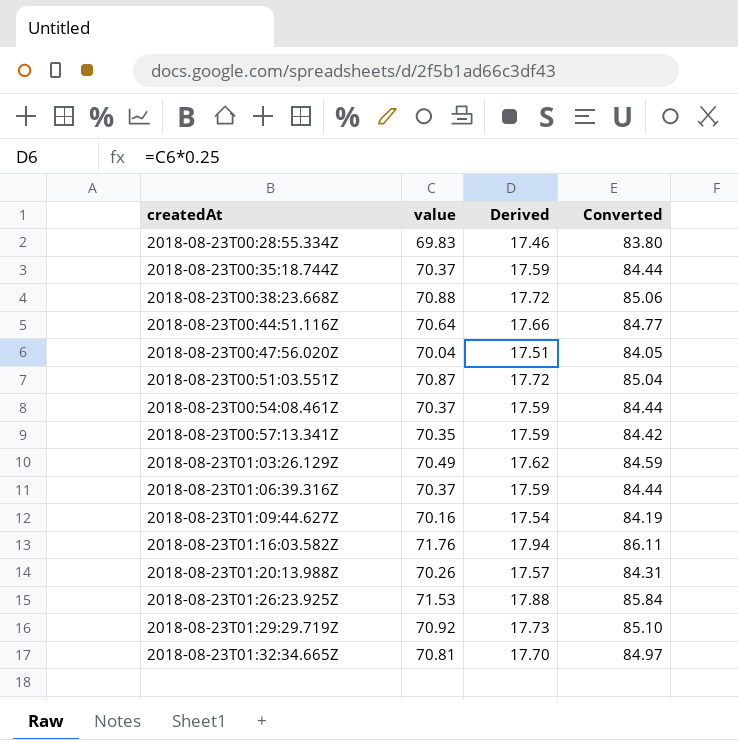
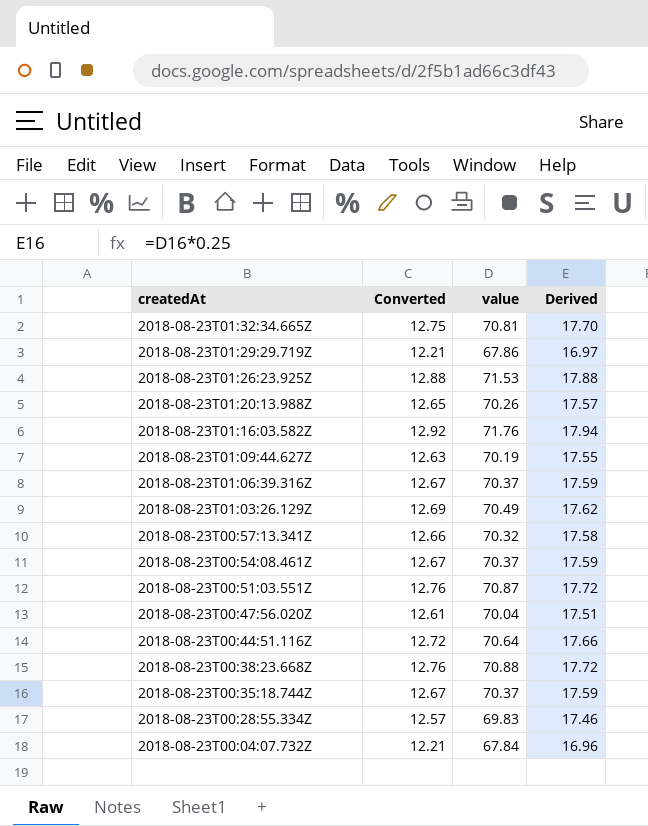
row order: createdAt ascending -> createdAt descending
column Converted | formula: [value] * 1.2 -> [value] * 0.18
column Converted | position: 4 -> 2
2018-08-23T01:29:29.719Z | value: 70.92 -> 67.86
2018-08-23T01:29:29.719Z | Derived: 17.73 -> 16.97
2018-08-23T01:09:44.627Z | value: 70.16 -> 70.19
2018-08-23T01:09:44.627Z | Derived: 17.54 -> 17.55
2018-08-23T00:57:13.341Z | value: 70.35 -> 70.32
2018-08-23T00:57:13.341Z | Derived: 17.59 -> 17.58
row 2018-08-23T00:04:07.732Z: none -> 12.21 | 67.84 | 16.96

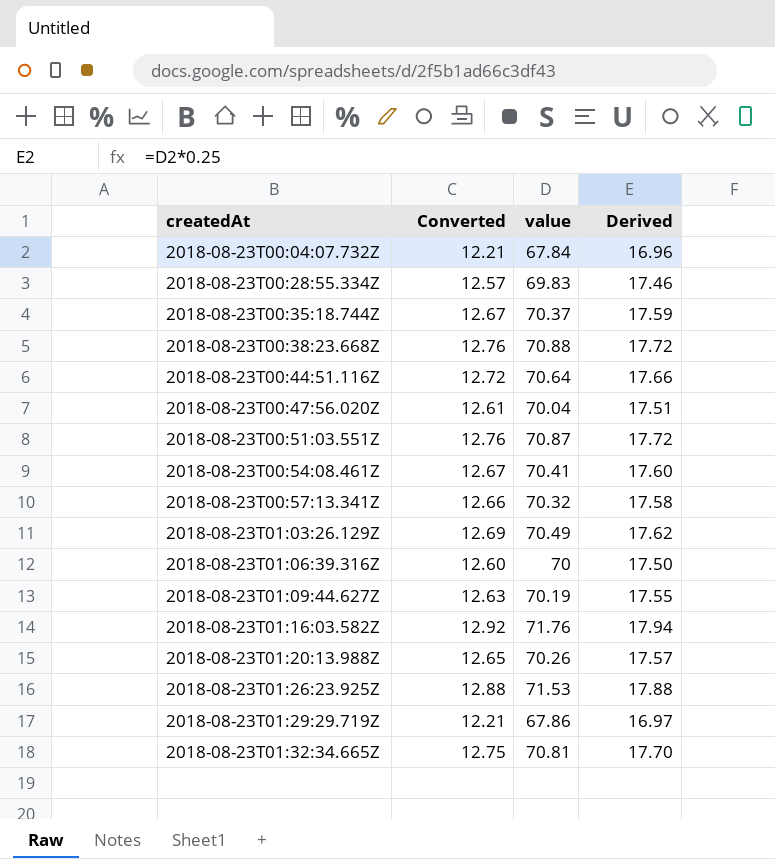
row order: createdAt descending -> createdAt ascending
2018-08-23T00:54:08.461Z | value: 70.37 -> 70.41
2018-08-23T00:54:08.461Z | Derived: 17.59 -> 17.60
2018-08-23T01:06:39.316Z | Converted: 12.67 -> 12.60
2018-08-23T01:06:39.316Z | value: 70.37 -> 70
2018-08-23T01:06:39.316Z | Derived: 17.59 -> 17.50

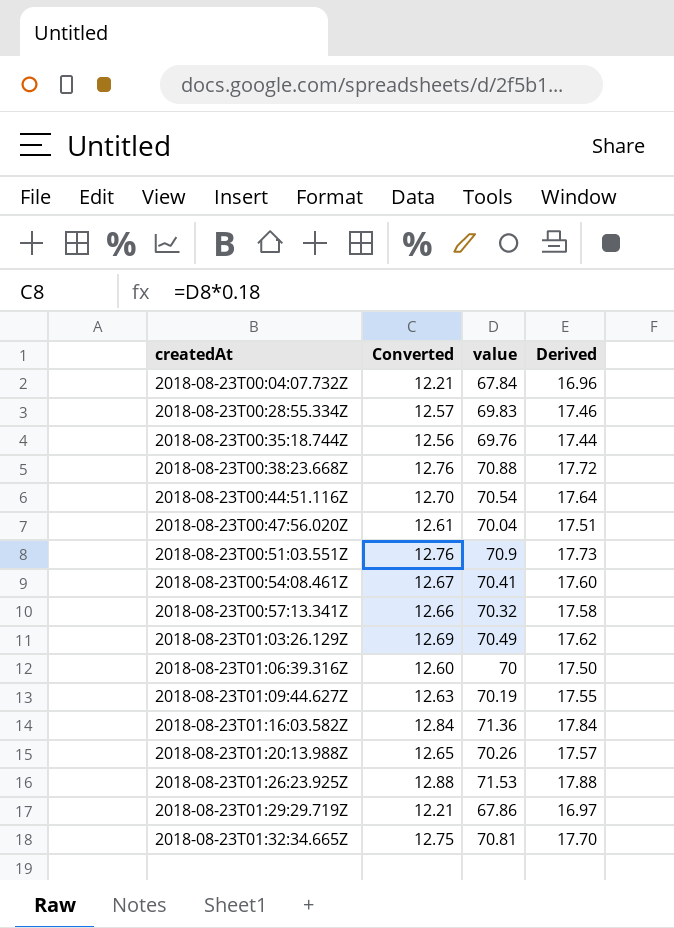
2018-08-23T00:35:18.744Z | Converted: 12.67 -> 12.56
2018-08-23T00:35:18.744Z | value: 70.37 -> 69.76
2018-08-23T00:35:18.744Z | Derived: 17.59 -> 17.44
2018-08-23T00:44:51.116Z | Converted: 12.72 -> 12.70
2018-08-23T00:44:51.116Z | value: 70.64 -> 70.54
2018-08-23T00:44:51.116Z | Derived: 17.66 -> 17.64
2018-08-23T00:51:03.551Z | value: 70.87 -> 70.9
2018-08-23T00:51:03.551Z | Derived: 17.72 -> 17.73
2018-08-23T01:16:03.582Z | Converted: 12.92 -> 12.84
2018-08-23T01:16:03.582Z | value: 71.76 -> 71.36
2018-08-23T01:16:03.582Z | Derived: 17.94 -> 17.84

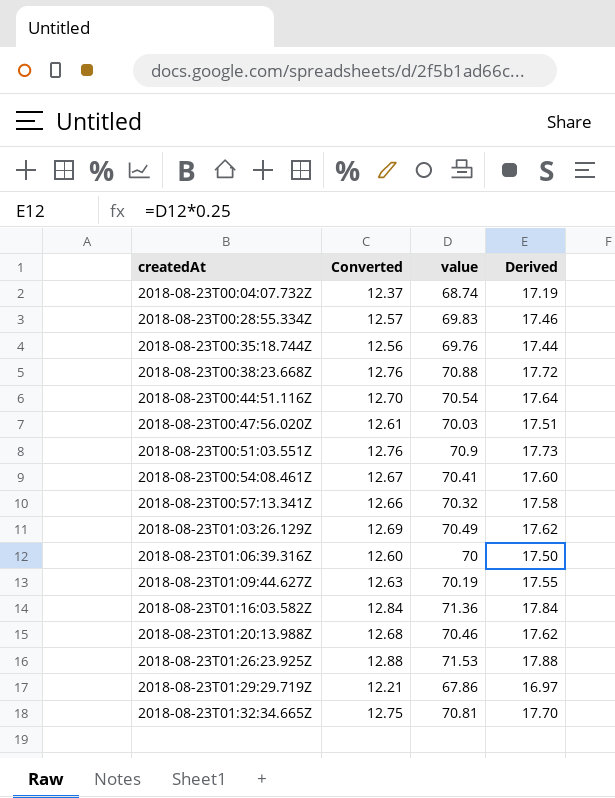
2018-08-23T00:04:07.732Z | Converted: 12.21 -> 12.37
2018-08-23T00:04:07.732Z | value: 67.84 -> 68.74
2018-08-23T00:04:07.732Z | Derived: 16.96 -> 17.19
2018-08-23T00:47:56.020Z | value: 70.04 -> 70.03
2018-08-23T01:20:13.988Z | Converted: 12.65 -> 12.68
2018-08-23T01:20:13.988Z | value: 70.26 -> 70.46
2018-08-23T01:20:13.988Z | Derived: 17.57 -> 17.62

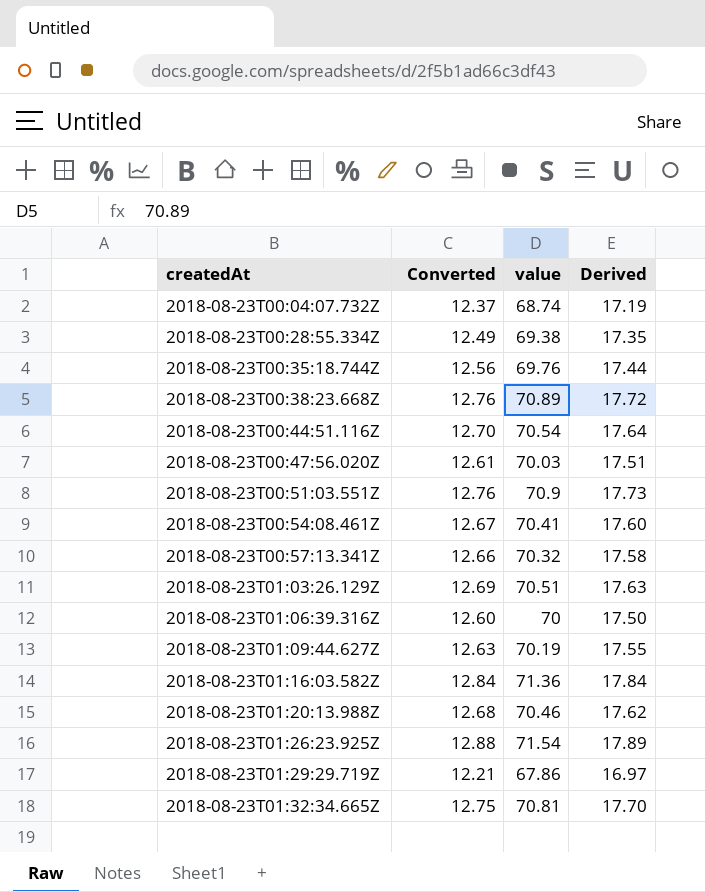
2018-08-23T00:28:55.334Z | Converted: 12.57 -> 12.49
2018-08-23T00:28:55.334Z | value: 69.83 -> 69.38
2018-08-23T00:28:55.334Z | Derived: 17.46 -> 17.35
2018-08-23T00:38:23.668Z | value: 70.88 -> 70.89
2018-08-23T01:03:26.129Z | value: 70.49 -> 70.51
2018-08-23T01:03:26.129Z | Derived: 17.62 -> 17.63
2018-08-23T01:26:23.925Z | value: 71.53 -> 71.54
2018-08-23T01:26:23.925Z | Derived: 17.88 -> 17.89

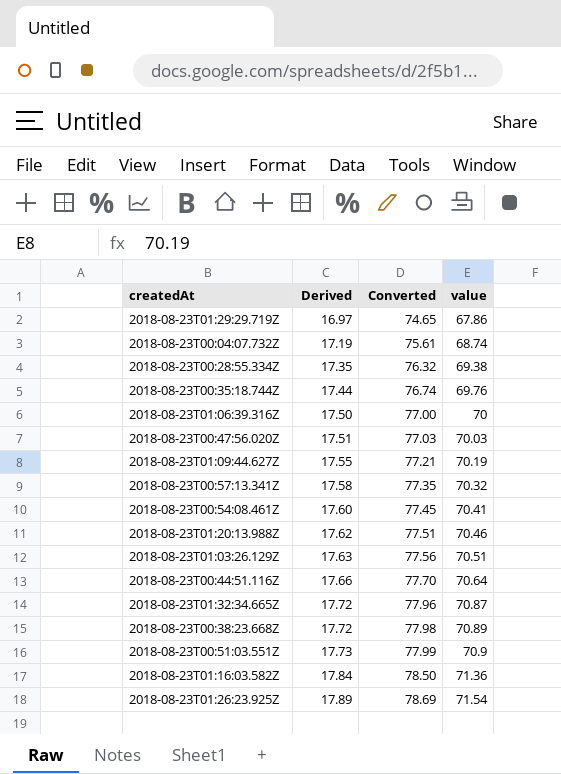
row order: createdAt ascending -> Derived ascending
column Derived | position: 4 -> 2
column Converted | formula: [value] * 0.18 -> [value] * 1.1
2018-08-23T00:44:51.116Z | Derived: 17.64 -> 17.66
2018-08-23T00:44:51.116Z | value: 70.54 -> 70.64
2018-08-23T01:32:34.665Z | Derived: 17.70 -> 17.72
2018-08-23T01:32:34.665Z | value: 70.81 -> 70.87

